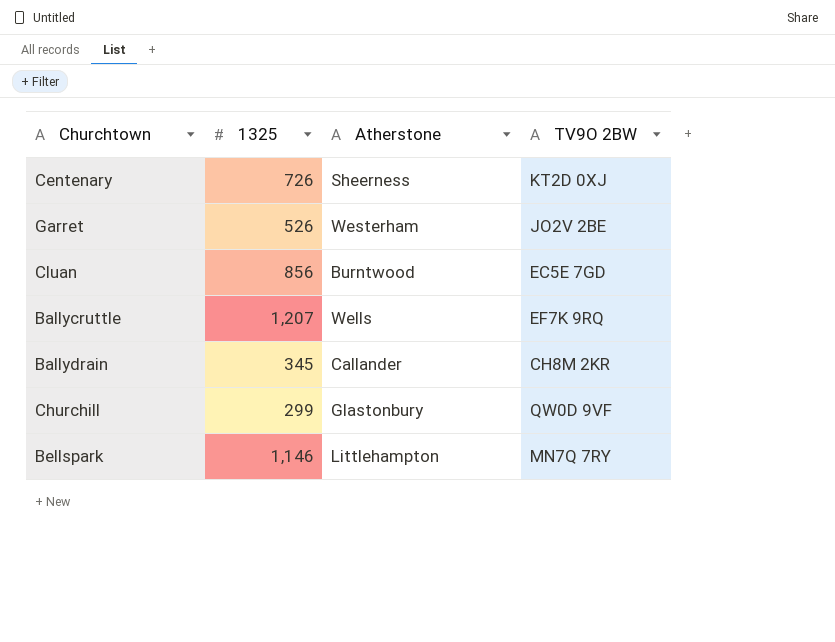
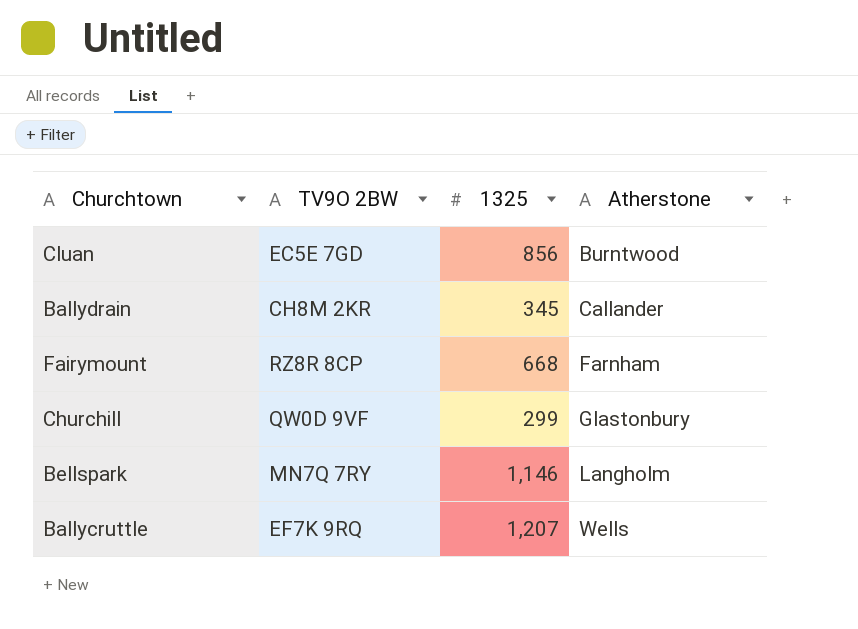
row order: none -> Atherstone ascending
column TV9O 2BW | position: 4 -> 2
row Centenary: 726 | Sheerness | KT2D 0XJ -> none
row Garret: 526 | Westerham | JO2V 2BE -> none
row Fairymount: none -> RZ8R 8CP | 668 | Farnham
Bellspark | Atherstone: Littlehampton -> Langholm

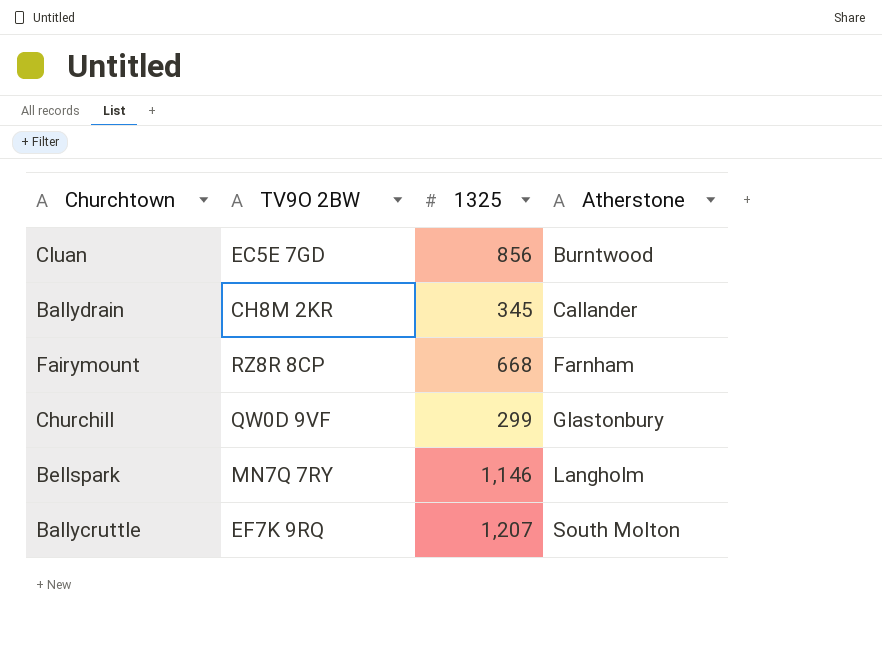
Ballycruttle | Atherstone: Wells -> South Molton

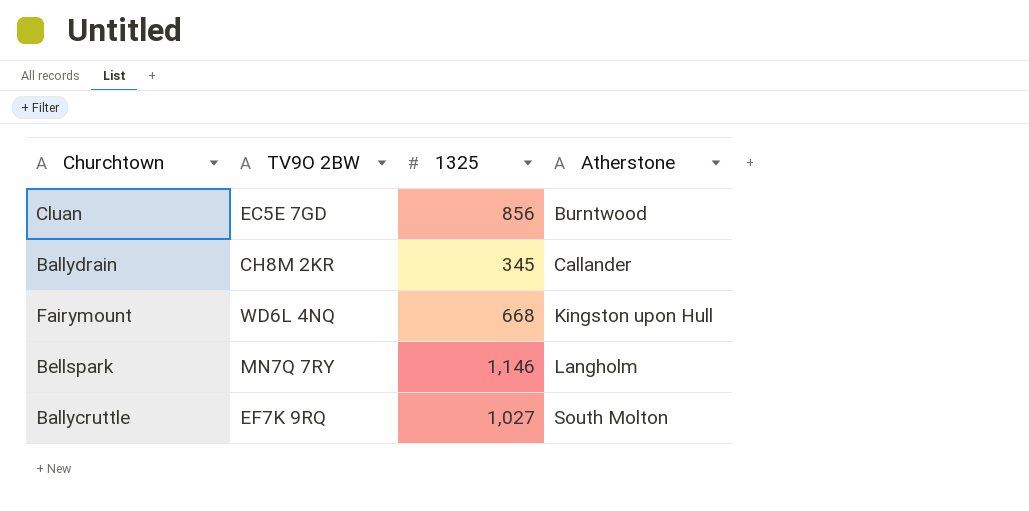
row Churchill: QW0D 9VF | 299 | Glastonbury -> none
Fairymount | TV9O 2BW: RZ8R 8CP -> WD6L 4NQ
Fairymount | Atherstone: Farnham -> Kingston upon Hull
Ballycruttle | 1325: 1,207 -> 1,027

